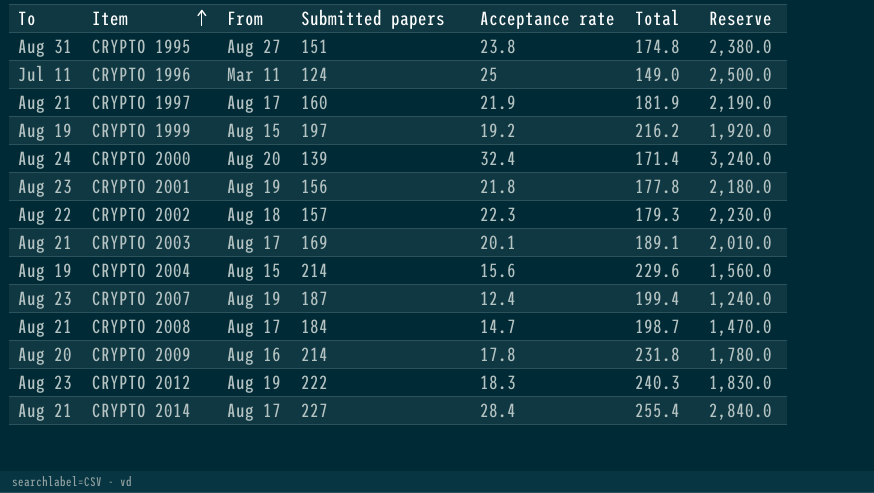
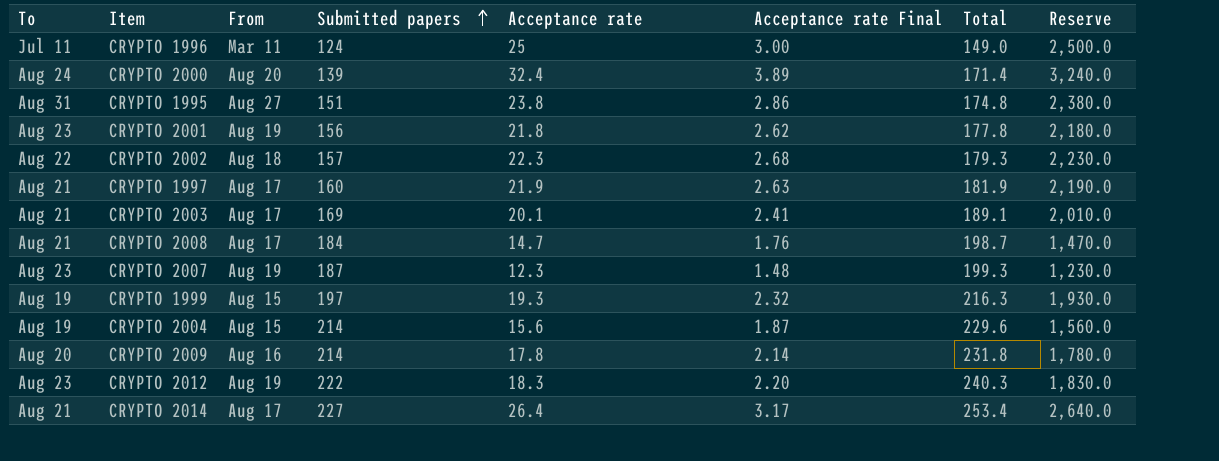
row order: Item ascending -> Submitted papers ascending
column Acceptance rate Final | formula: none -> [Acceptance rate] * 0.12
CRYPTO 2007 | Acceptance rate: 12.4 -> 12.3
CRYPTO 2007 | Total: 199.4 -> 199.3
CRYPTO 2007 | Reserve: 1,240.0 -> 1,230.0
CRYPTO 1999 | Acceptance rate: 19.2 -> 19.3
CRYPTO 1999 | Total: 216.2 -> 216.3
CRYPTO 1999 | Reserve: 1,920.0 -> 1,930.0
CRYPTO 2014 | Acceptance rate: 28.4 -> 26.4
CRYPTO 2014 | Total: 255.4 -> 253.4
CRYPTO 2014 | Reserve: 2,840.0 -> 2,640.0

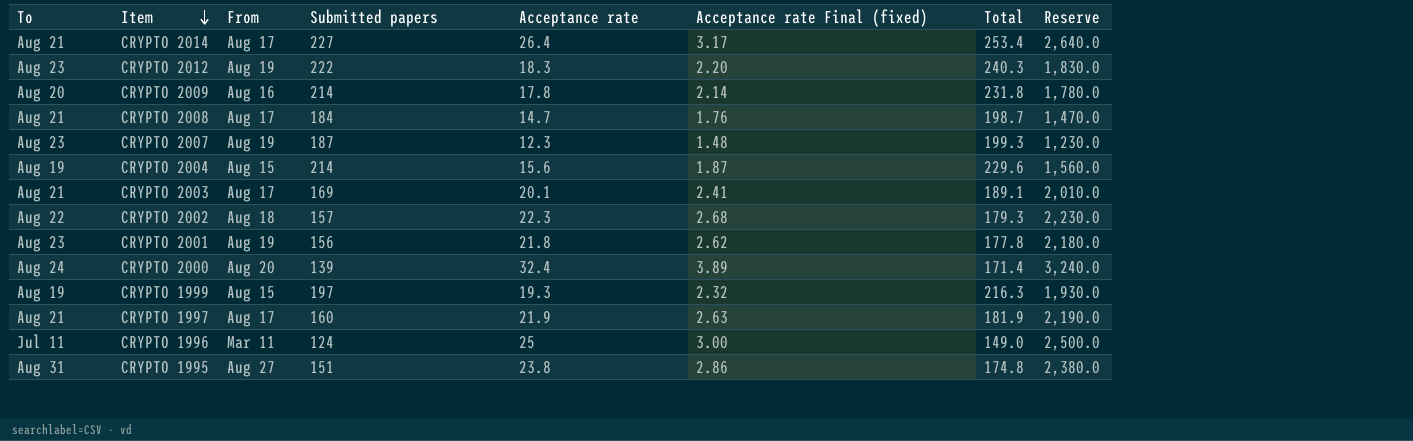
row order: Submitted papers ascending -> Item descending
column name: Acceptance rate Final -> Acceptance rate Final (fixed)

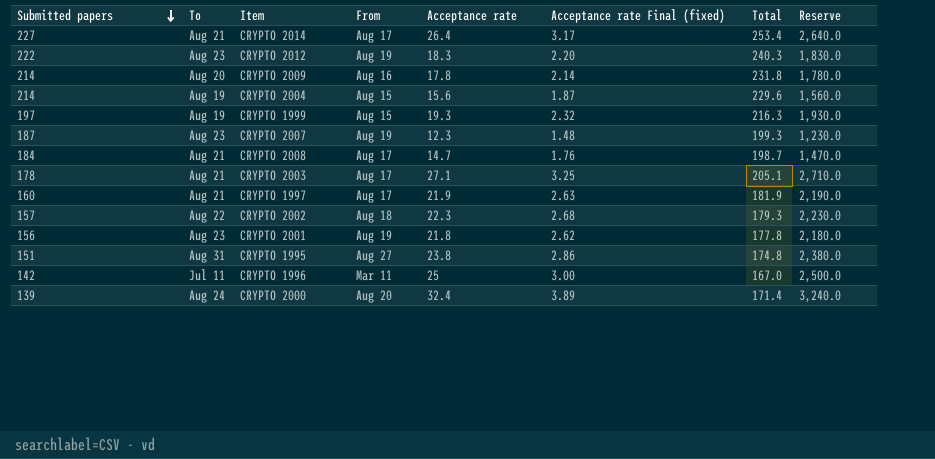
row order: Item descending -> Submitted papers descending
column Submitted papers | position: 4 -> 1
CRYPTO 2003 | Submitted papers: 169 -> 178
CRYPTO 2003 | Acceptance rate: 20.1 -> 27.1
CRYPTO 2003 | Acceptance rate Final (fixed): 2.41 -> 3.25
CRYPTO 2003 | Total: 189.1 -> 205.1
CRYPTO 2003 | Reserve: 2,010.0 -> 2,710.0
CRYPTO 1996 | Submitted papers: 124 -> 142
CRYPTO 1996 | Total: 149.0 -> 167.0

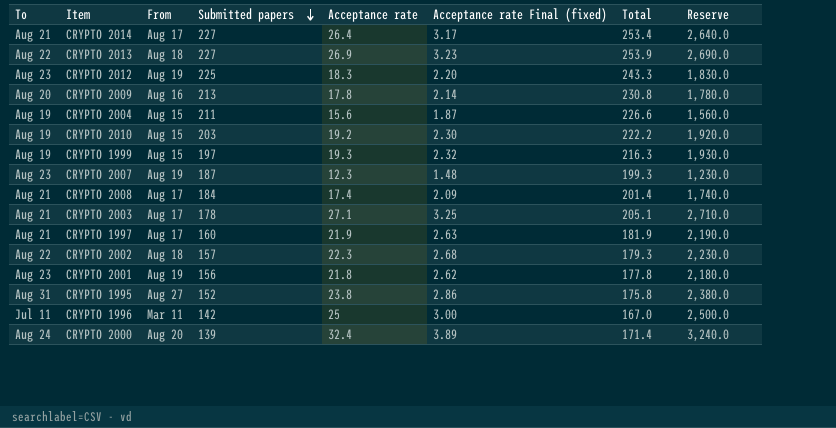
column Submitted papers | position: 1 -> 4
row CRYPTO 2013: none -> Aug 22 | Aug 18 | 227 | 26.9 | 3.23 | 253.9 | 2,690.0
CRYPTO 2012 | Submitted papers: 222 -> 225
CRYPTO 2012 | Total: 240.3 -> 243.3
CRYPTO 2009 | Submitted papers: 214 -> 213
CRYPTO 2009 | Total: 231.8 -> 230.8
CRYPTO 2004 | Submitted papers: 214 -> 211
CRYPTO 2004 | Total: 229.6 -> 226.6
row CRYPTO 2010: none -> Aug 19 | Aug 15 | 203 | 19.2 | 2.30 | 222.2 | 1,920.0
CRYPTO 2008 | Acceptance rate: 14.7 -> 17.4
CRYPTO 2008 | Acceptance rate Final (fixed): 1.76 -> 2.09
CRYPTO 2008 | Total: 198.7 -> 201.4
CRYPTO 2008 | Reserve: 1,470.0 -> 1,740.0
CRYPTO 1995 | Submitted papers: 151 -> 152
CRYPTO 1995 | Total: 174.8 -> 175.8

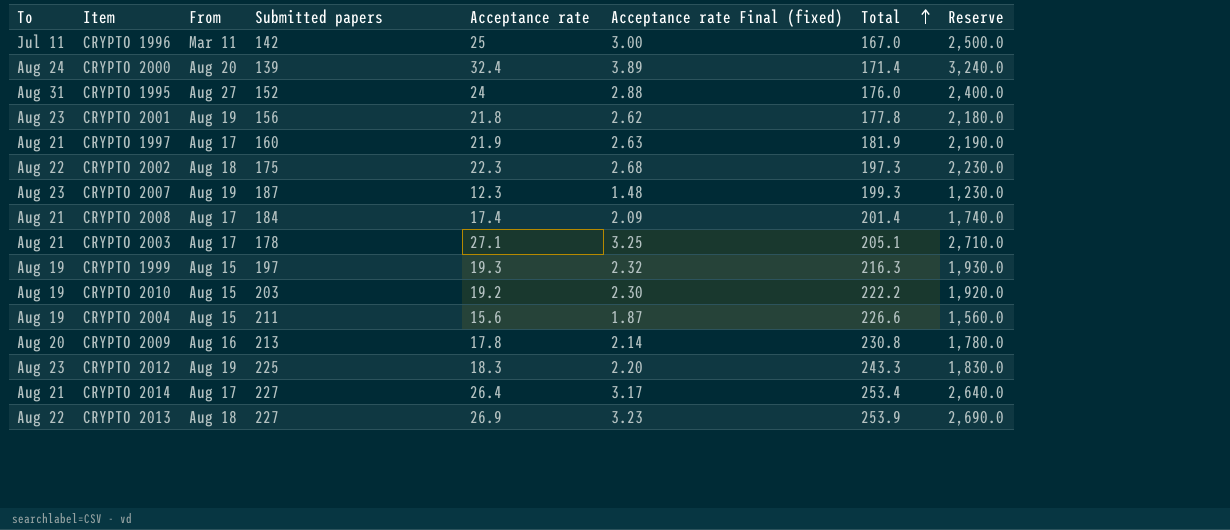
row order: Submitted papers descending -> Total ascending
CRYPTO 1995 | Acceptance rate: 23.8 -> 24
CRYPTO 1995 | Acceptance rate Final (fixed): 2.86 -> 2.88
CRYPTO 1995 | Total: 175.8 -> 176.0
CRYPTO 1995 | Reserve: 2,380.0 -> 2,400.0
CRYPTO 2002 | Submitted papers: 157 -> 175
CRYPTO 2002 | Total: 179.3 -> 197.3

